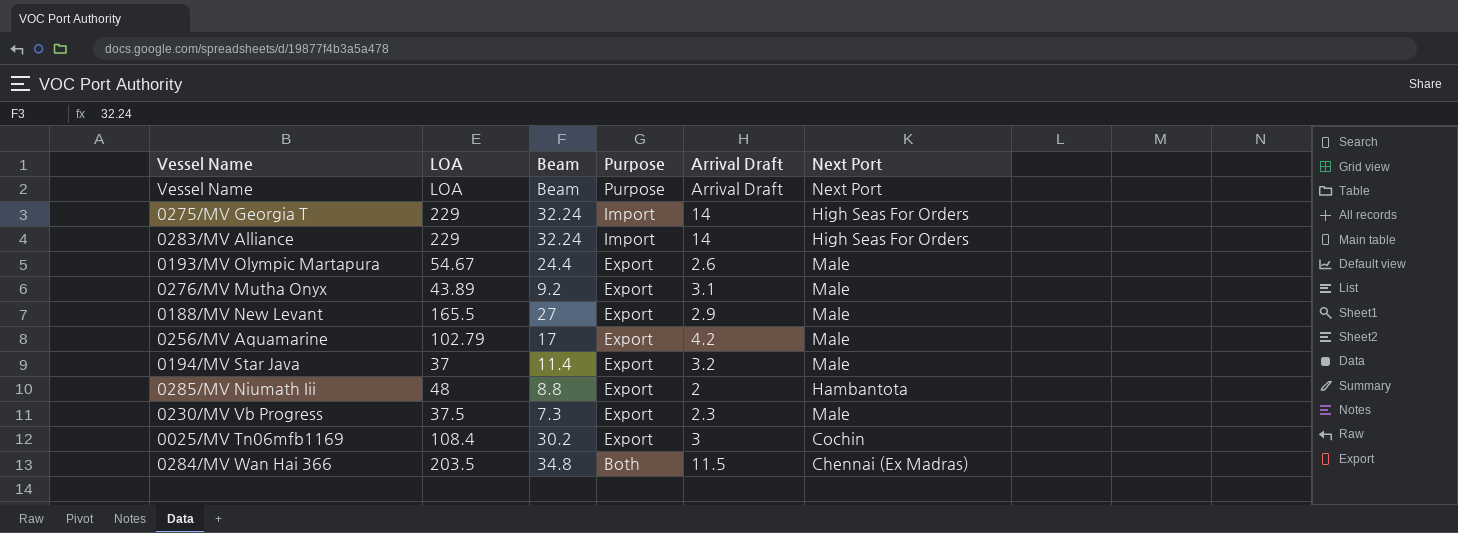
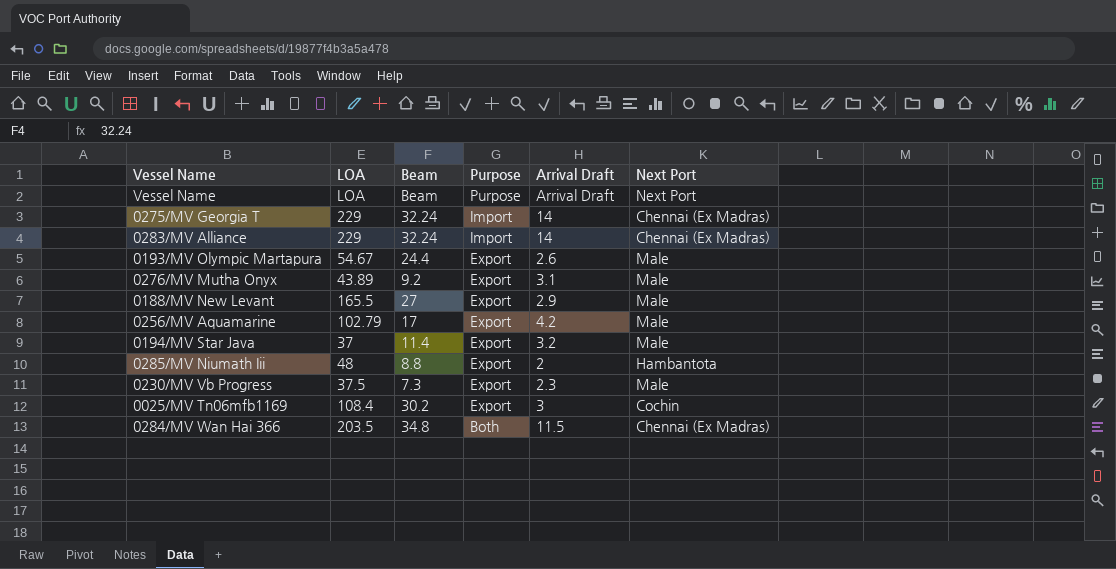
0275/MV Georgia T | Next Port: High Seas For Orders -> Chennai (Ex Madras)
0283/MV Alliance | Next Port: High Seas For Orders -> Chennai (Ex Madras)

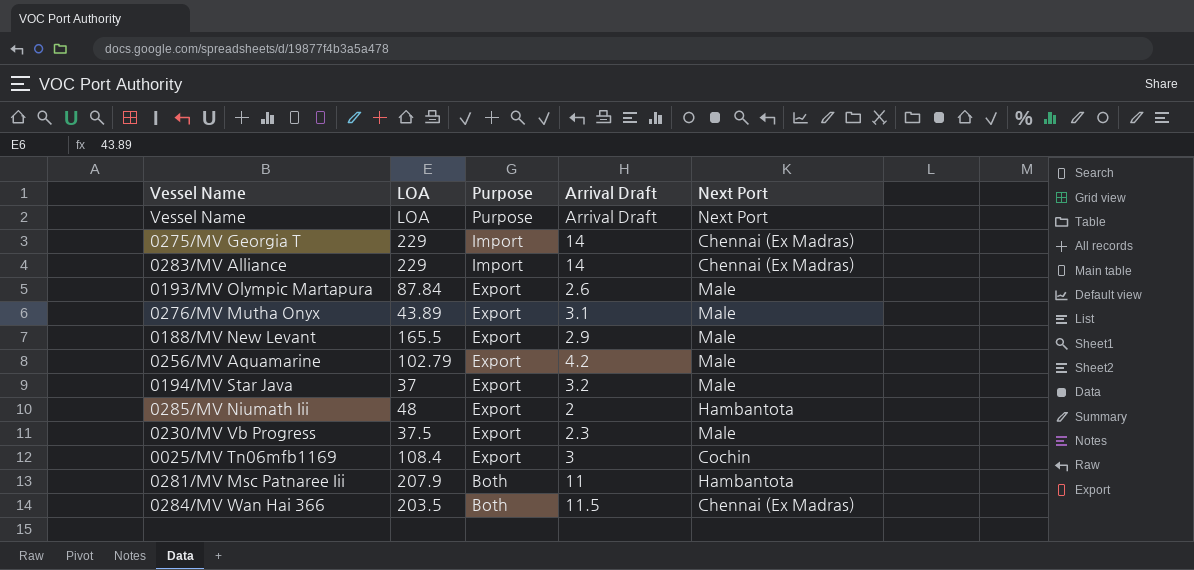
column Beam | position: 3 -> none
0193/MV Olympic Martapura | LOA: 54.67 -> 87.84
row 0281/MV Msc Patnaree Iii: none -> 207.9 | Both | 11 | Hambantota

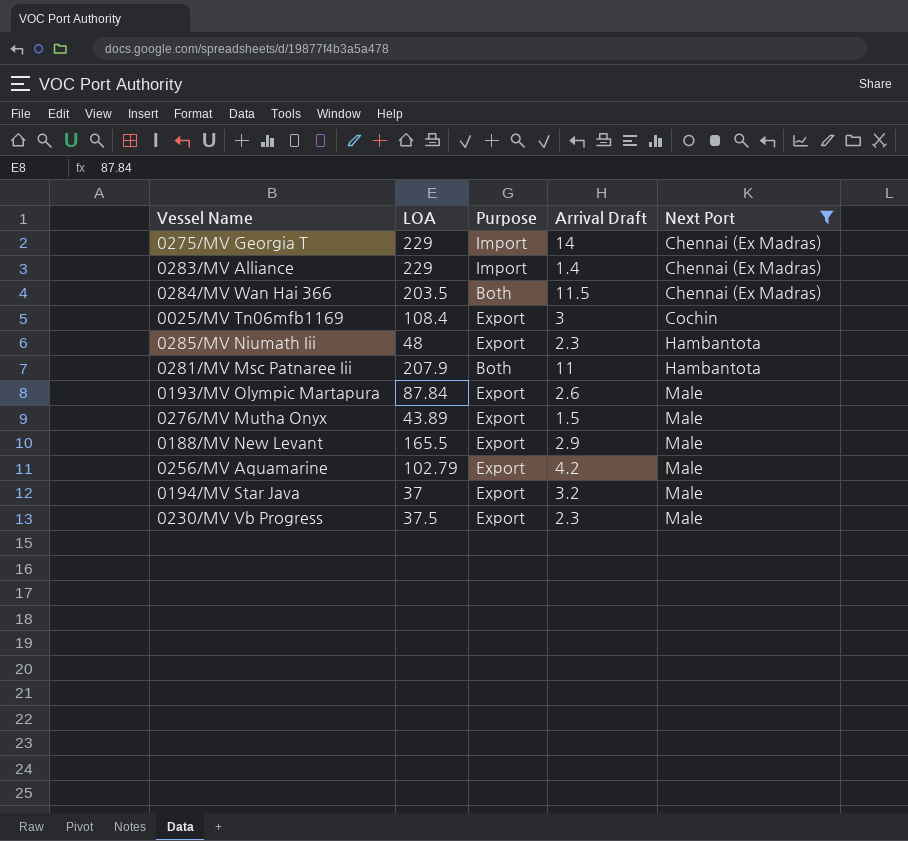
filter: none -> Next Port != Next Port
row order: Purpose descending -> Next Port ascending
0283/MV Alliance | Arrival Draft: 14 -> 1.4
0285/MV Niumath Iii | Arrival Draft: 2 -> 2.3
0276/MV Mutha Onyx | Arrival Draft: 3.1 -> 1.5

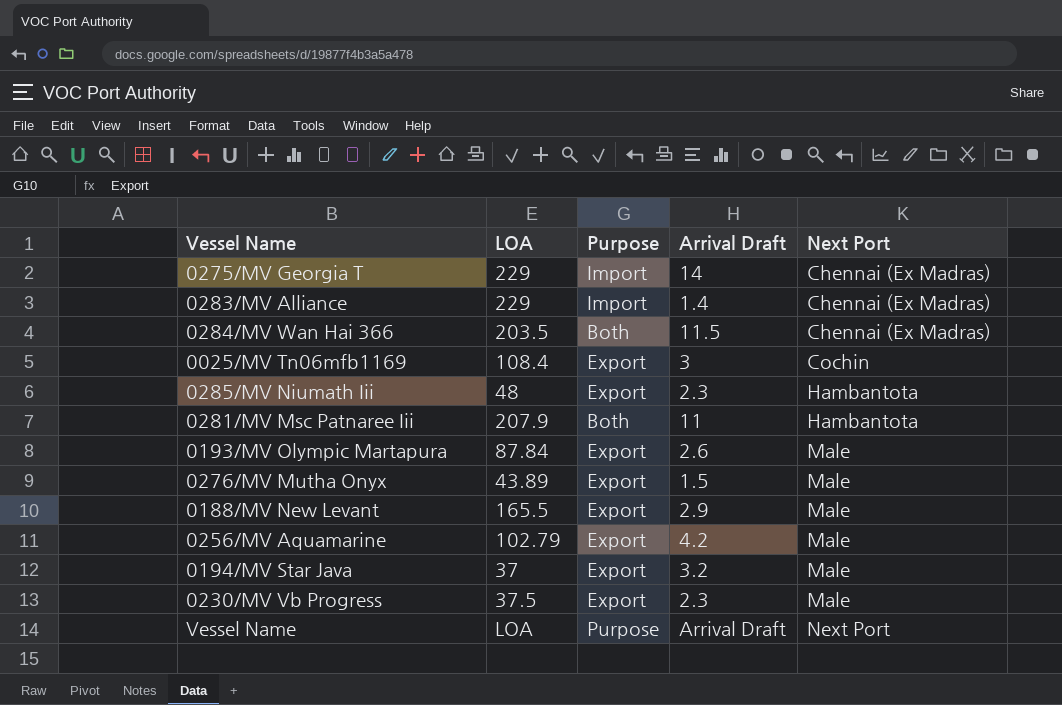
filter: Next Port != Next Port -> none

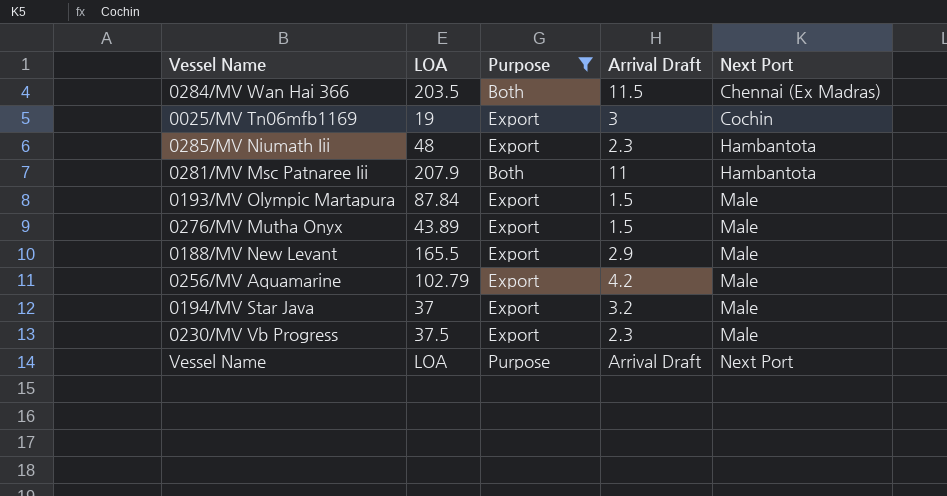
filter: none -> Purpose != Import
0025/MV Tn06mfb1169 | LOA: 108.4 -> 19
0193/MV Olympic Martapura | Arrival Draft: 2.6 -> 1.5

